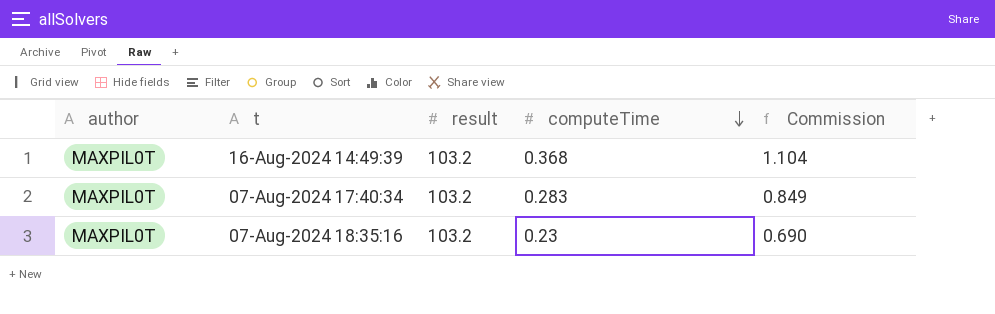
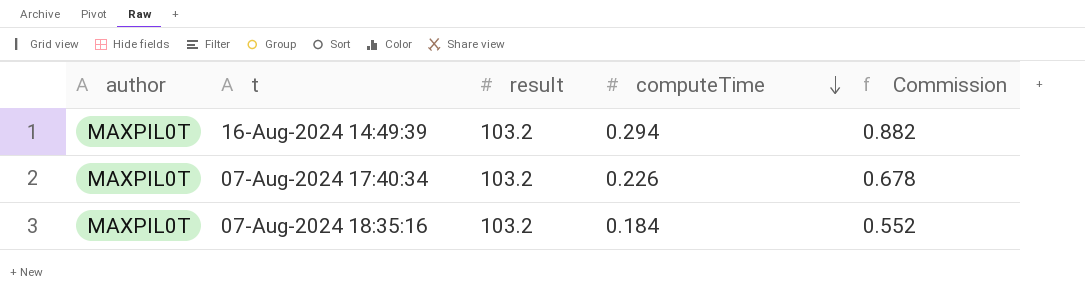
16-Aug-2024 14:49:39 | computeTime: 0.368 -> 0.294
16-Aug-2024 14:49:39 | Commission: 1.104 -> 0.882
07-Aug-2024 17:40:34 | computeTime: 0.283 -> 0.226
07-Aug-2024 17:40:34 | Commission: 0.849 -> 0.678
07-Aug-2024 18:35:16 | computeTime: 0.23 -> 0.184
07-Aug-2024 18:35:16 | Commission: 0.690 -> 0.552

